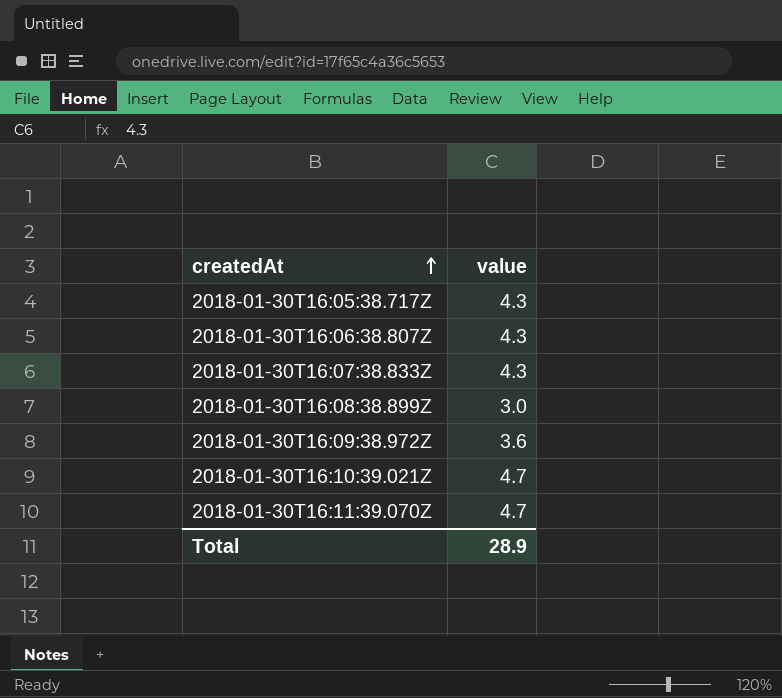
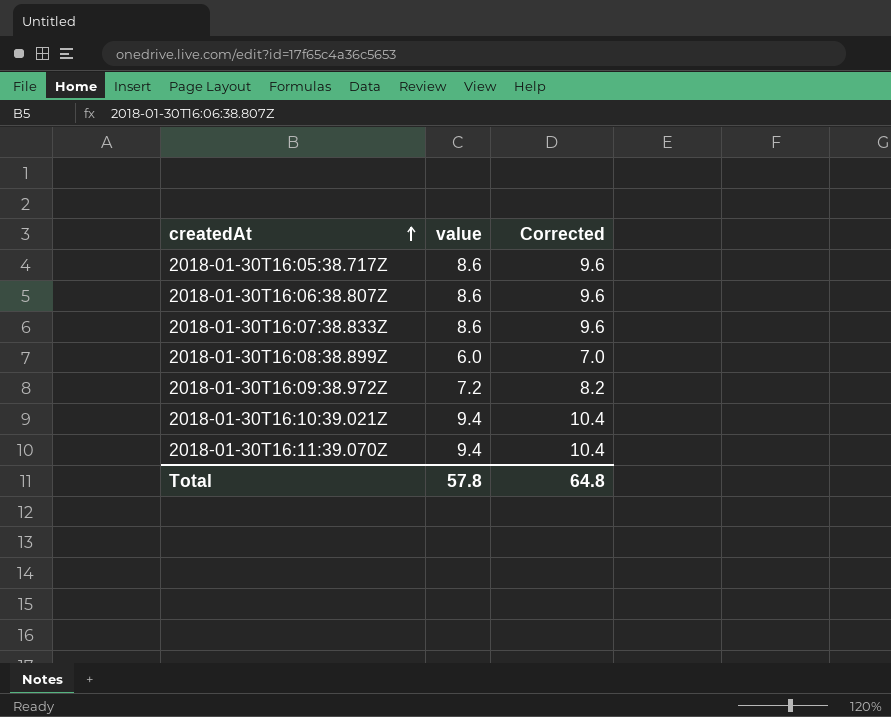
column Corrected | formula: none -> [value] + 1
2018-01-30T16:05:38.717Z | value: 4.3 -> 8.6
2018-01-30T16:06:38.807Z | value: 4.3 -> 8.6
2018-01-30T16:07:38.833Z | value: 4.3 -> 8.6
2018-01-30T16:08:38.899Z | value: 3.0 -> 6.0
2018-01-30T16:09:38.972Z | value: 3.6 -> 7.2
2018-01-30T16:10:39.021Z | value: 4.7 -> 9.4
2018-01-30T16:11:39.070Z | value: 4.7 -> 9.4
Total | value: 28.9 -> 57.8

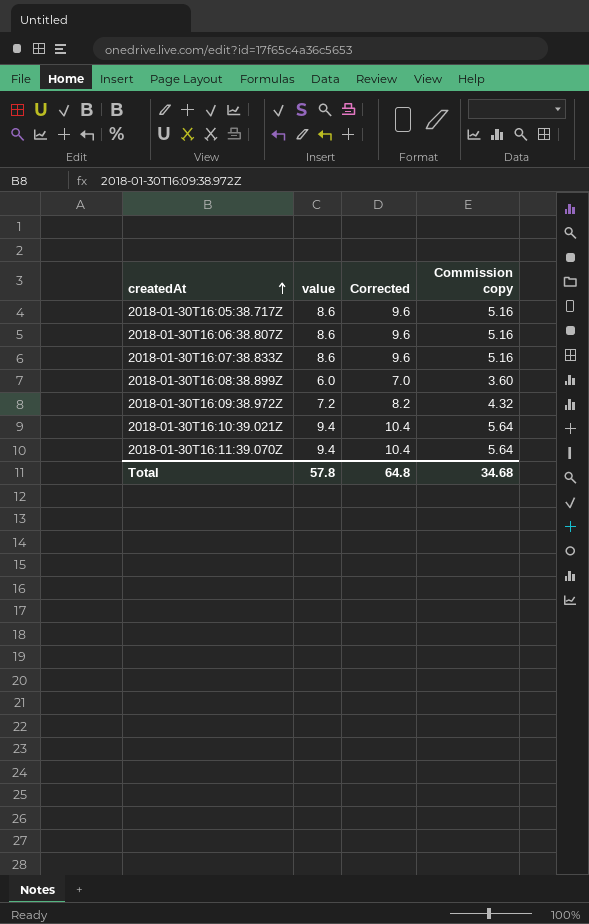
column Commission copy | formula: none -> [value] * 0.6

